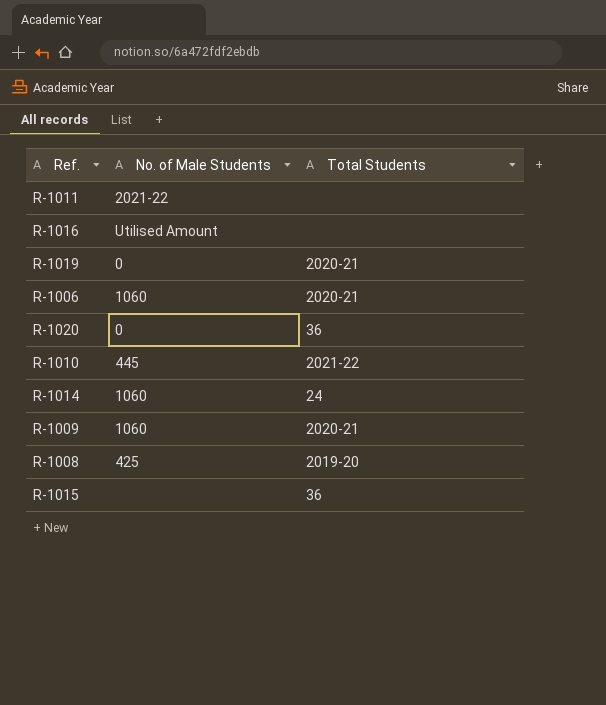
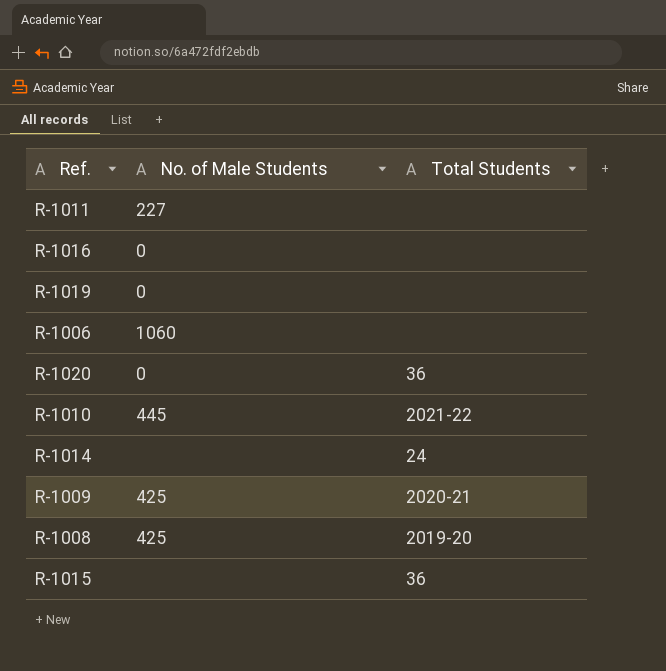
R-1011 | No. of Male Students: 2021-22 -> 227
R-1016 | No. of Male Students: Utilised Amount -> 0
R-1019 | Total Students: 2020-21 -> none
R-1006 | Total Students: 2020-21 -> none
R-1014 | No. of Male Students: 1060 -> none
R-1009 | No. of Male Students: 1060 -> 425

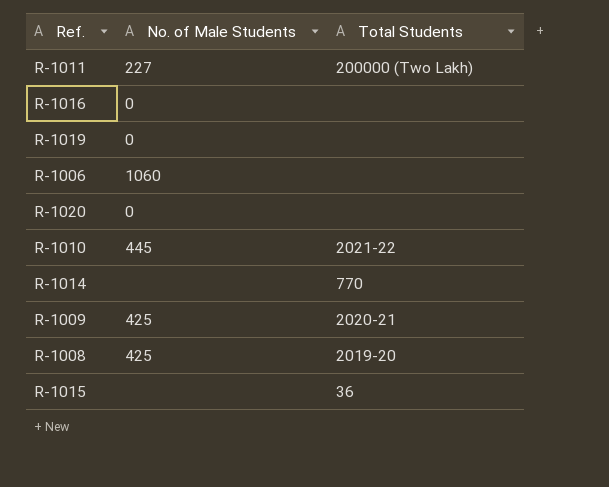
R-1011 | Total Students: none -> 200000 (Two Lakh)
R-1020 | Total Students: 36 -> none
R-1014 | Total Students: 24 -> 770

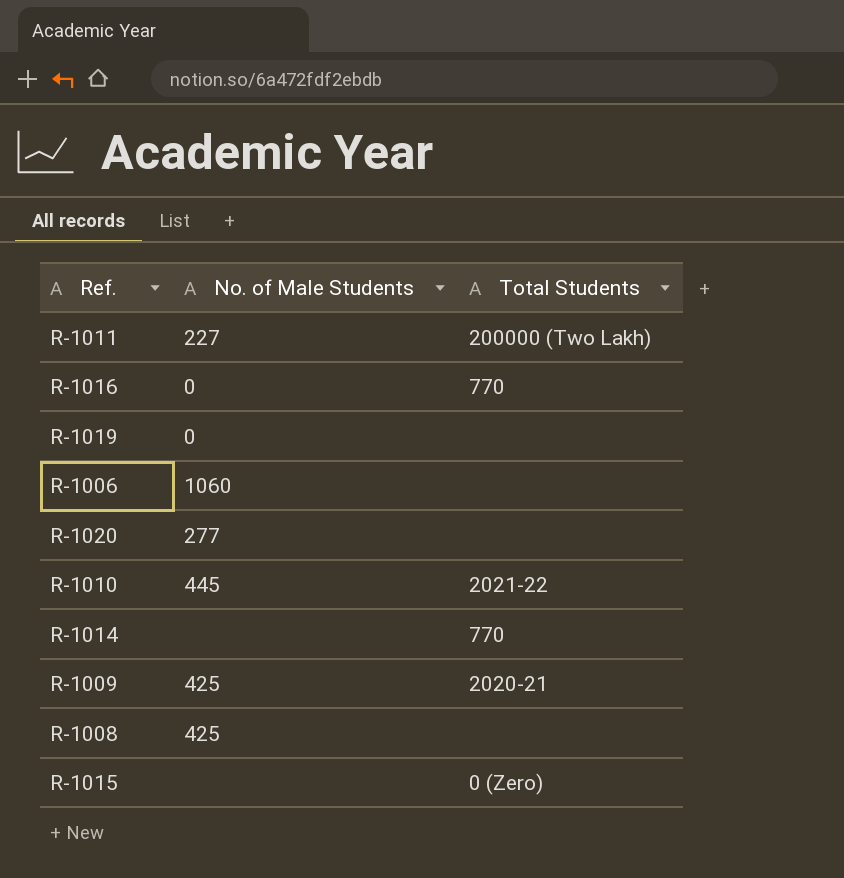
R-1016 | Total Students: none -> 770
R-1020 | No. of Male Students: 0 -> 277
R-1008 | Total Students: 2019-20 -> none
R-1015 | Total Students: 36 -> 0 (Zero)

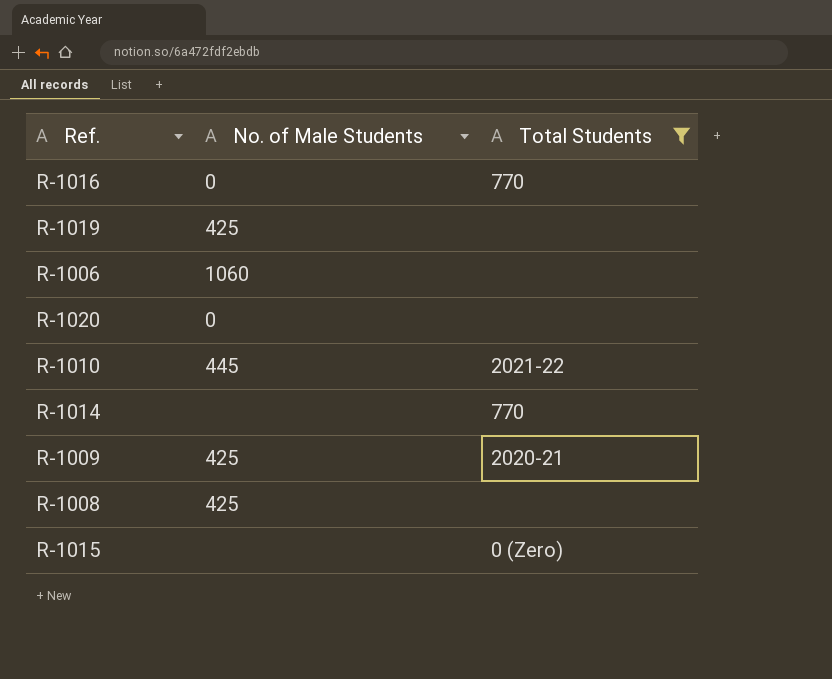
filter: none -> Total Students != 200000 (Two Lakh)
R-1019 | No. of Male Students: 0 -> 425
R-1020 | No. of Male Students: 277 -> 0

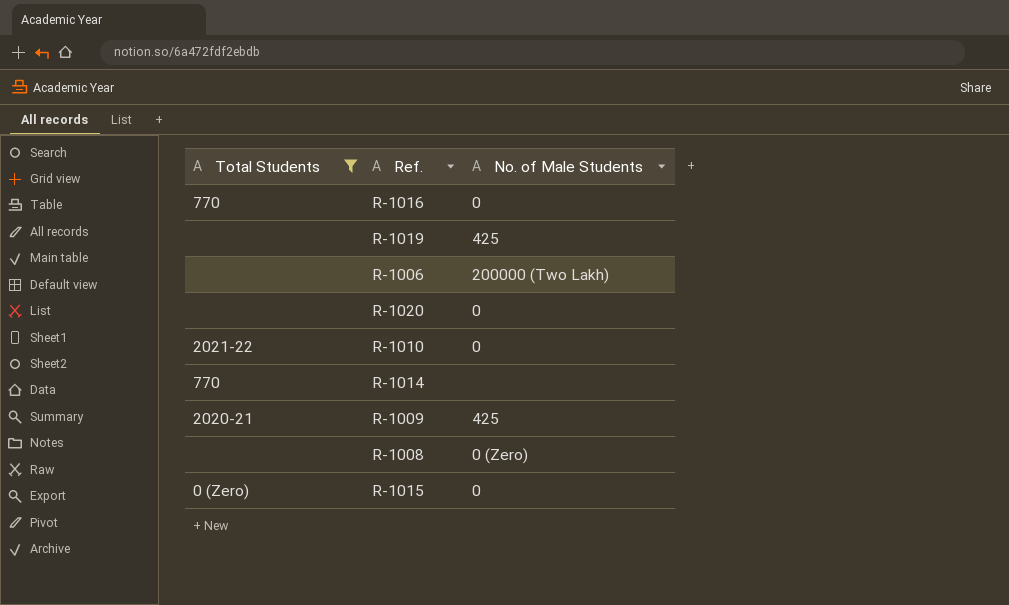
column Total Students | position: 3 -> 1
R-1006 | No. of Male Students: 1060 -> 200000 (Two Lakh)
R-1010 | No. of Male Students: 445 -> 0
R-1008 | No. of Male Students: 425 -> 0 (Zero)
R-1015 | No. of Male Students: none -> 0

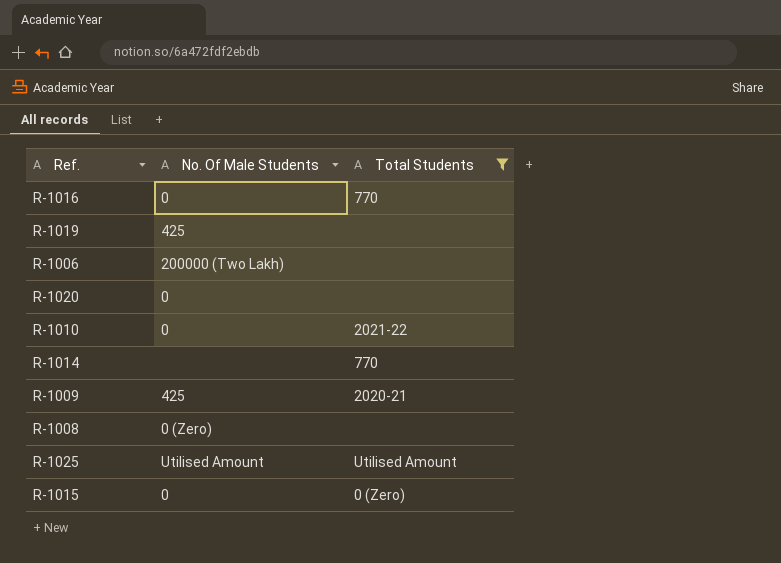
column name: No. of Male Students -> No. Of Male Students
column Total Students | position: 1 -> 3
row R-1025: none -> Utilised Amount | Utilised Amount

